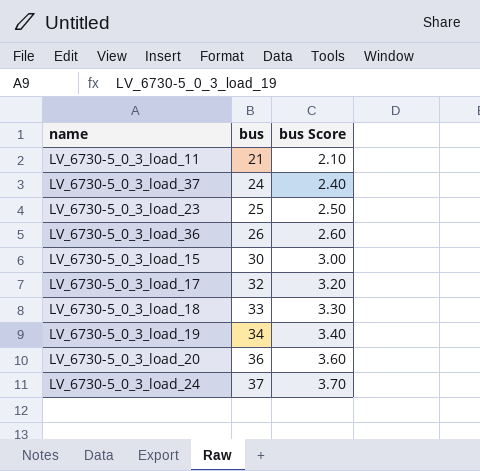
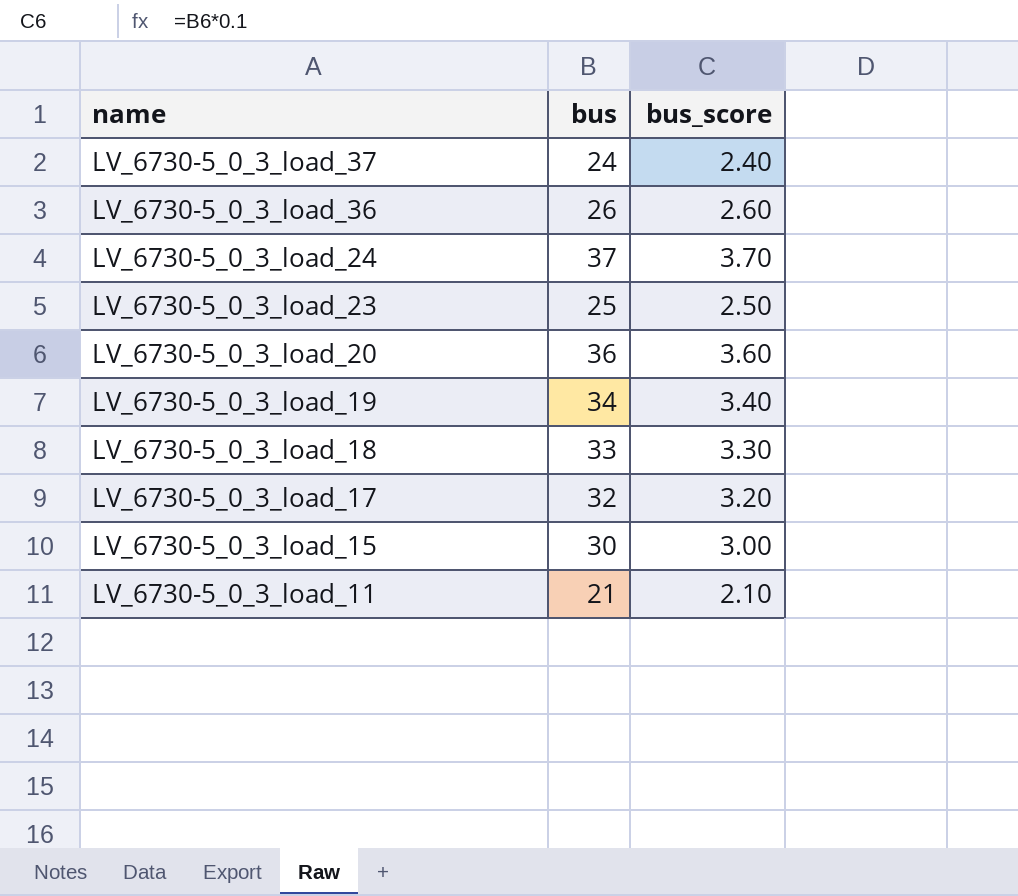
row order: bus ascending -> name descending
column name: bus Score -> bus_score

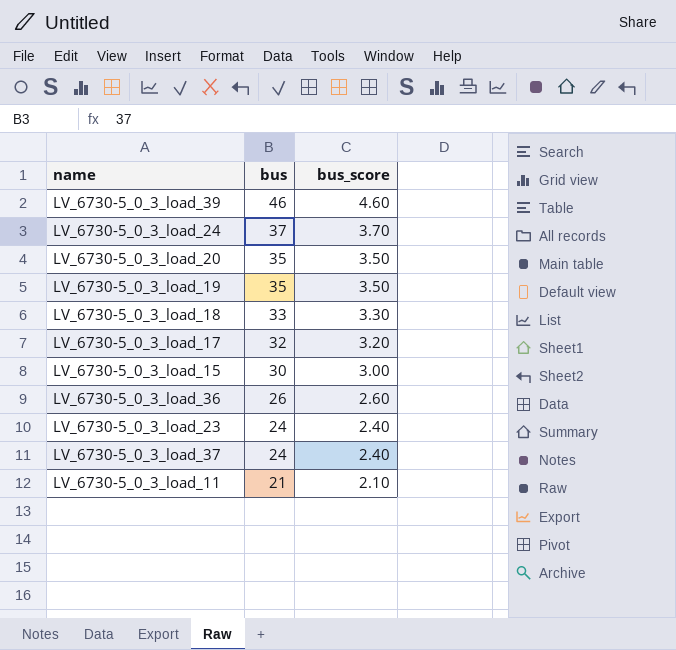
row order: name descending -> bus descending
row LV_6730-5_0_3_load_39: none -> 46 | 4.60
LV_6730-5_0_3_load_20 | bus: 36 -> 35
LV_6730-5_0_3_load_20 | bus_score: 3.60 -> 3.50
LV_6730-5_0_3_load_19 | bus: 34 -> 35
LV_6730-5_0_3_load_19 | bus_score: 3.40 -> 3.50
LV_6730-5_0_3_load_23 | bus: 25 -> 24
LV_6730-5_0_3_load_23 | bus_score: 2.50 -> 2.40

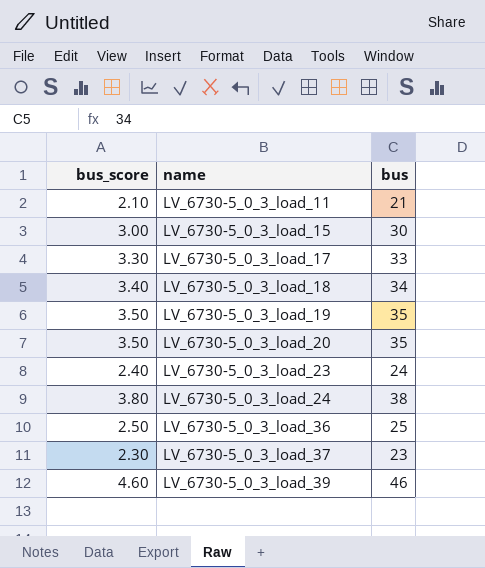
row order: bus descending -> name ascending
column bus_score | position: 3 -> 1
LV_6730-5_0_3_load_17 | bus_score: 3.20 -> 3.30
LV_6730-5_0_3_load_17 | bus: 32 -> 33
LV_6730-5_0_3_load_18 | bus_score: 3.30 -> 3.40
LV_6730-5_0_3_load_18 | bus: 33 -> 34
LV_6730-5_0_3_load_24 | bus_score: 3.70 -> 3.80
LV_6730-5_0_3_load_24 | bus: 37 -> 38
LV_6730-5_0_3_load_36 | bus_score: 2.60 -> 2.50
LV_6730-5_0_3_load_36 | bus: 26 -> 25
LV_6730-5_0_3_load_37 | bus_score: 2.40 -> 2.30
LV_6730-5_0_3_load_37 | bus: 24 -> 23

